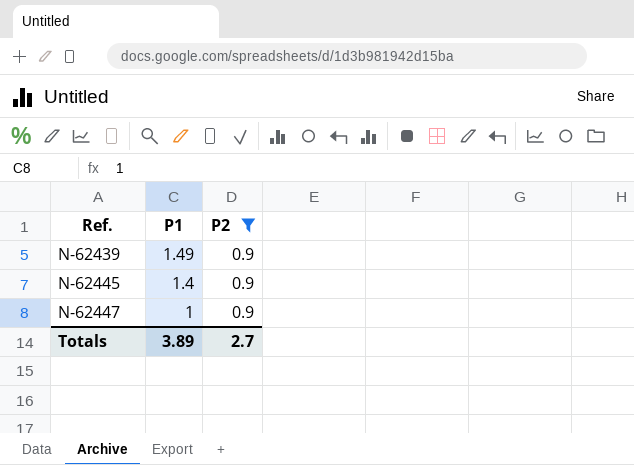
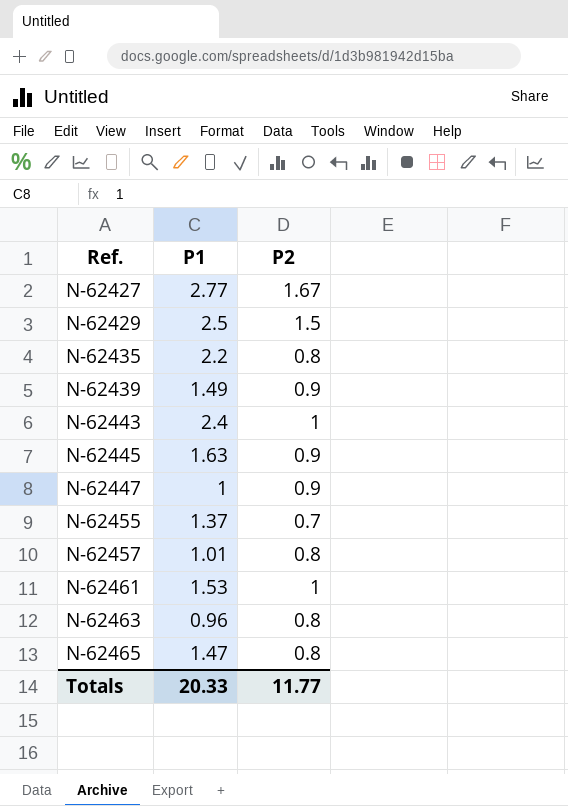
filter: P2 = 0.9 -> none
N-62445 | P1: 1.4 -> 1.63
Totals | P1: 3.89 -> 20.33
Totals | P2: 2.7 -> 11.77

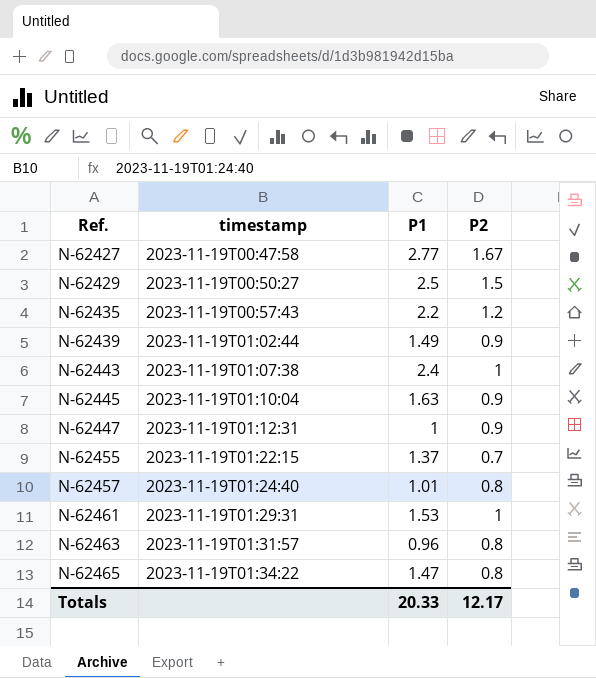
column timestamp | position: none -> 2
N-62435 | P2: 0.8 -> 1.2
Totals | P2: 11.77 -> 12.17

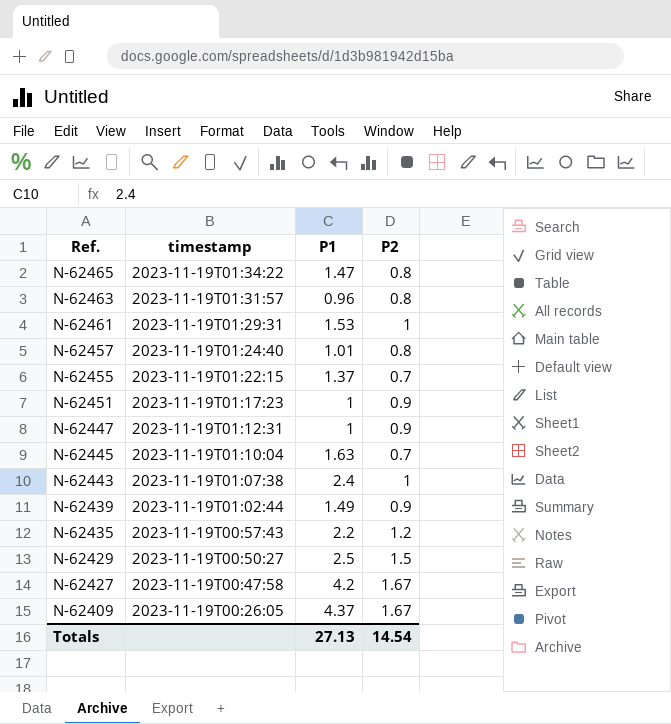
row order: Ref. ascending -> Ref. descending
row N-62451: none -> 2023-11-19T01:17:23 | 1 | 0.9
N-62445 | P2: 0.9 -> 0.7
N-62427 | P1: 2.77 -> 4.2
row N-62409: none -> 2023-11-19T00:26:05 | 4.37 | 1.67
Totals | P1: 20.33 -> 27.13
Totals | P2: 12.17 -> 14.54

